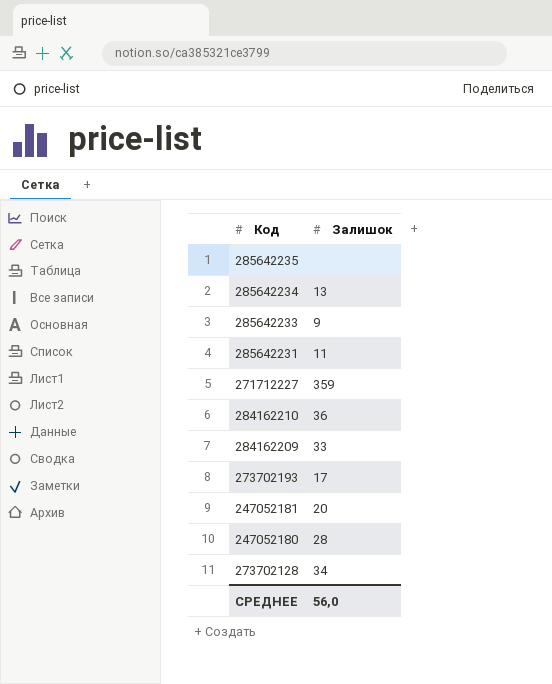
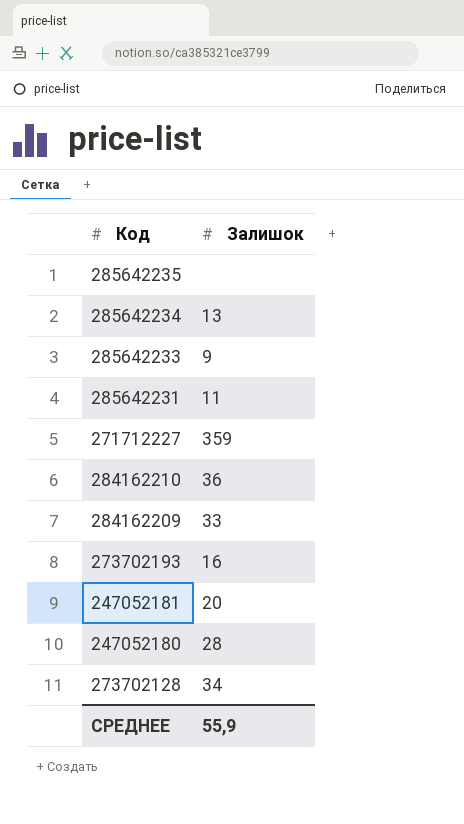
273702193 | Залишок: 17 -> 16
СРЕДНЕЕ | Залишок: 56,0 -> 55,9

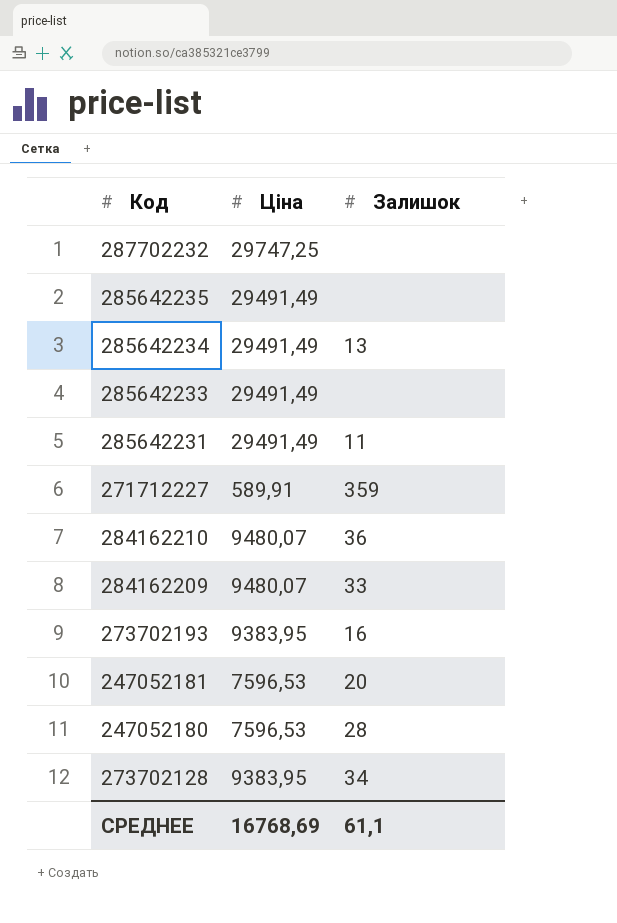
column Ціна | position: none -> 2
row 287702232: none -> 29747,25 | none
285642233 | Залишок: 9 -> none
СРЕДНЕЕ | Залишок: 55,9 -> 61,1

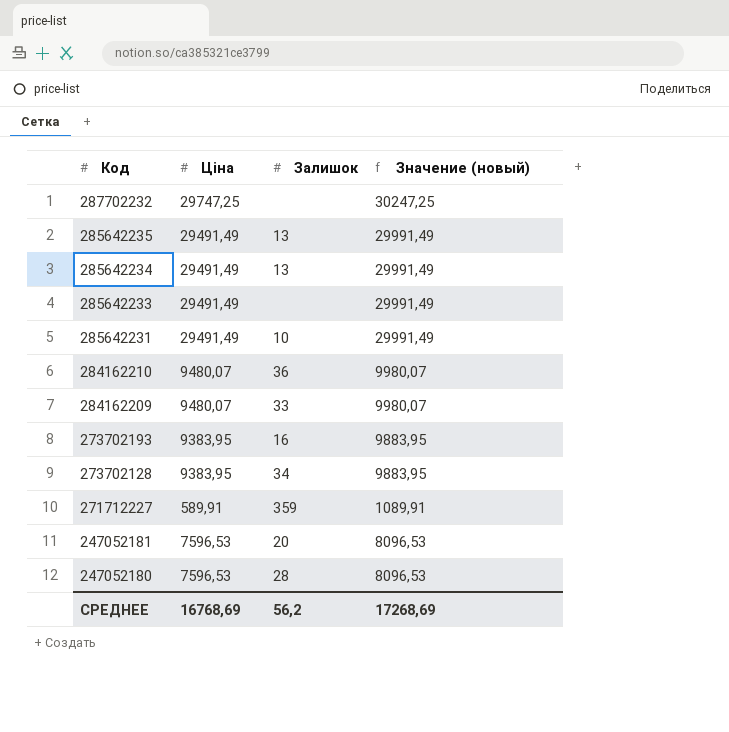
row order: none -> Код descending
column Значение (новый) | formula: none -> [Ціна] + 500
285642235 | Залишок: none -> 13
285642231 | Залишок: 11 -> 10
СРЕДНЕЕ | Залишок: 61,1 -> 56,2

